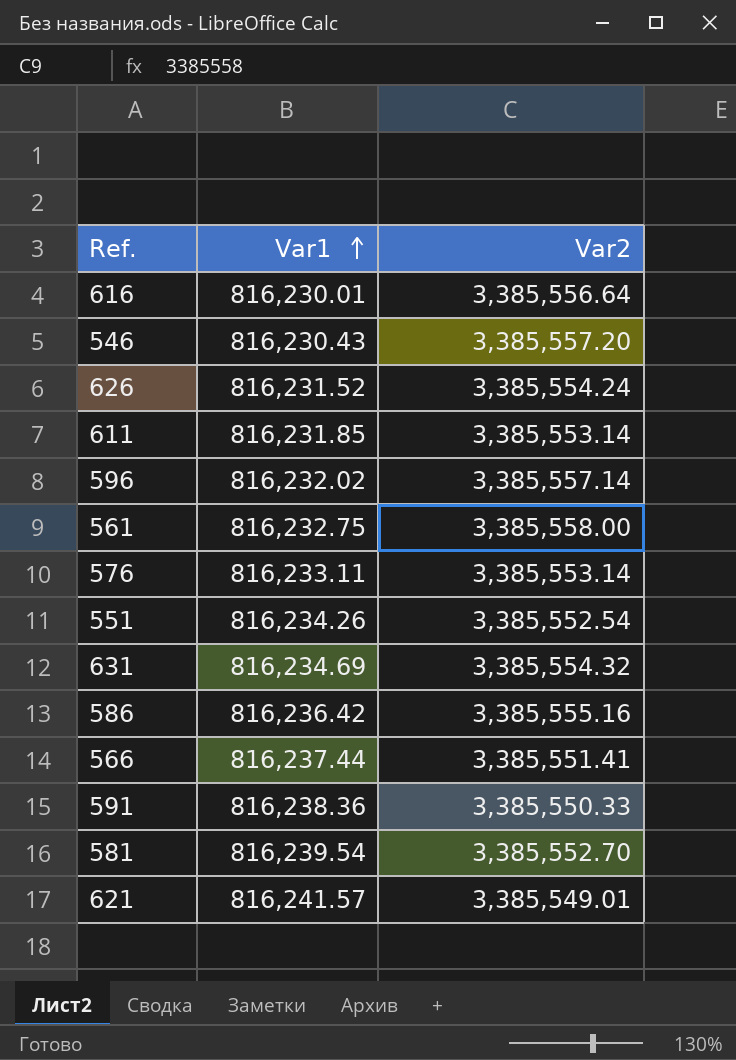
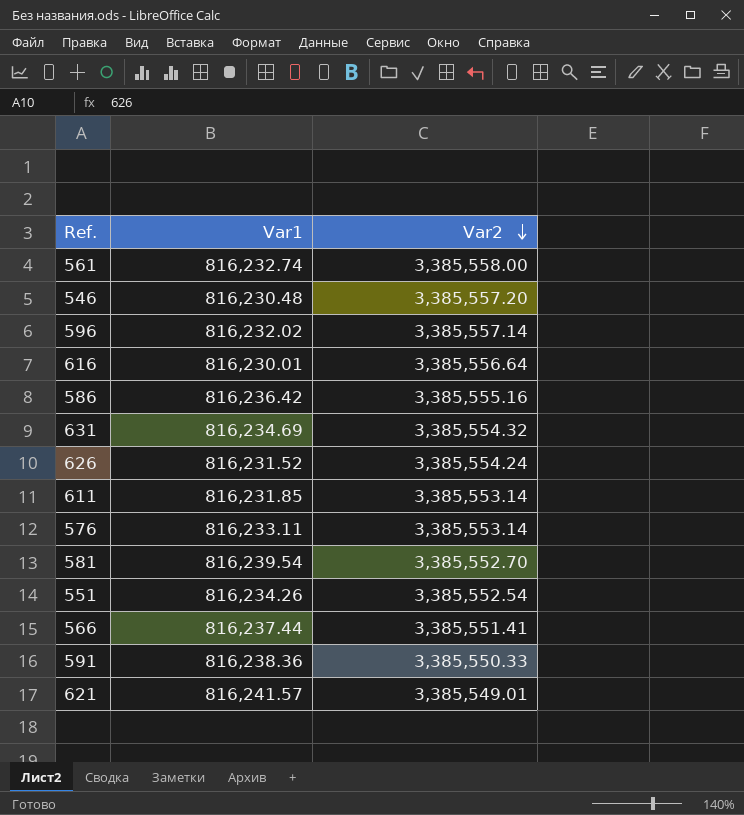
row order: Var1 ascending -> Var2 descending
561 | Var1: 816,232.75 -> 816,232.74
546 | Var1: 816,230.43 -> 816,230.48

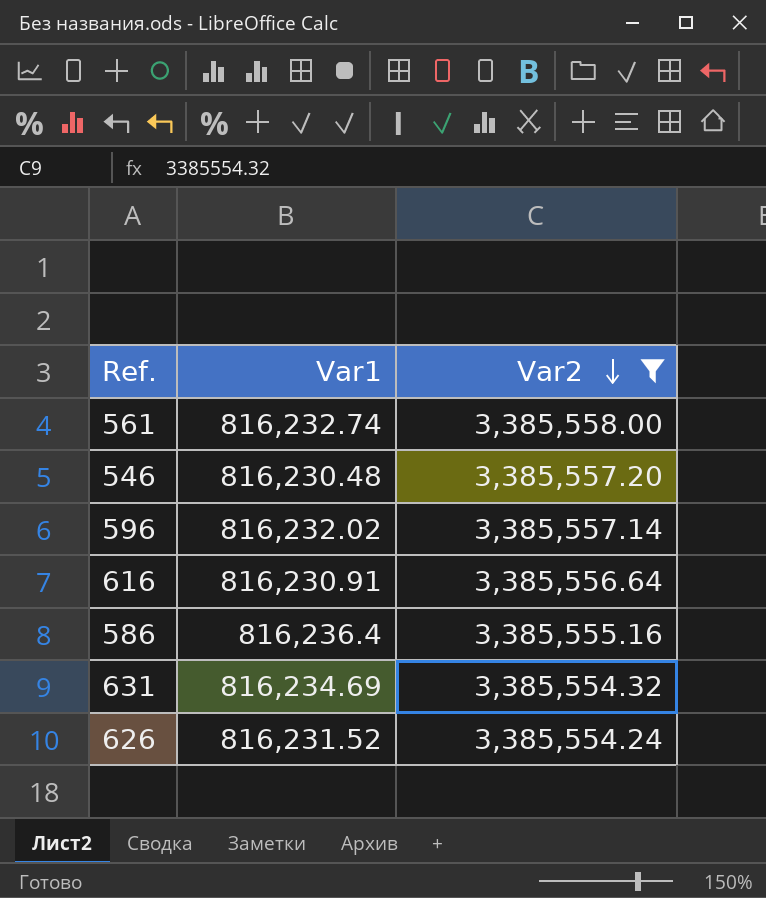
filter: none -> Var2 >= 3,385,554.24
616 | Var1: 816,230.01 -> 816,230.91
586 | Var1: 816,236.42 -> 816,236.4

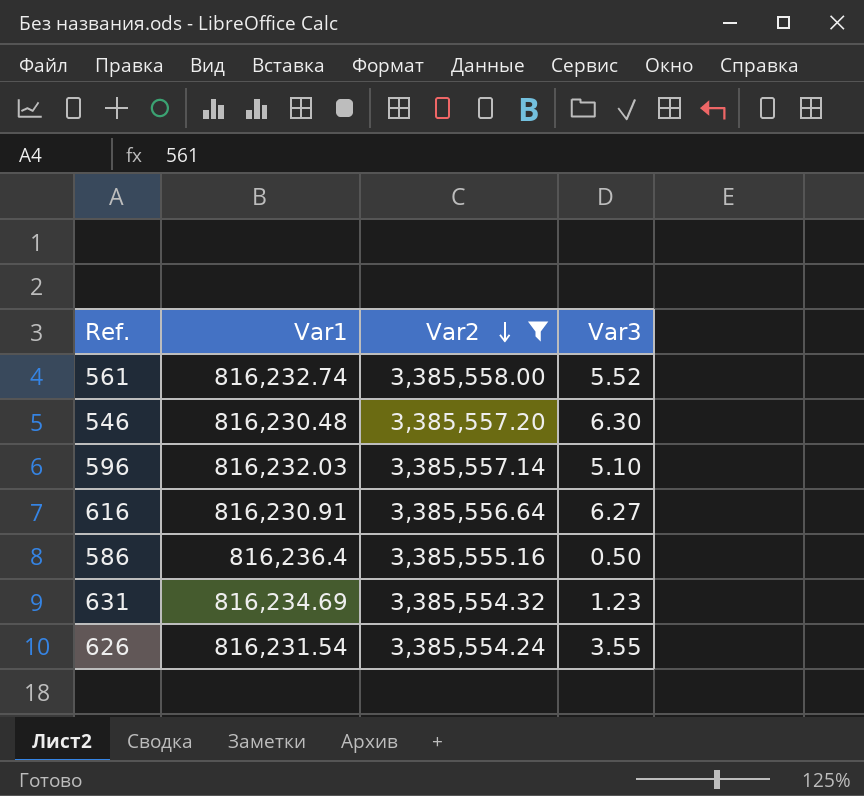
column Var3 | position: none -> 4
596 | Var1: 816,232.02 -> 816,232.03
626 | Var1: 816,231.52 -> 816,231.54

